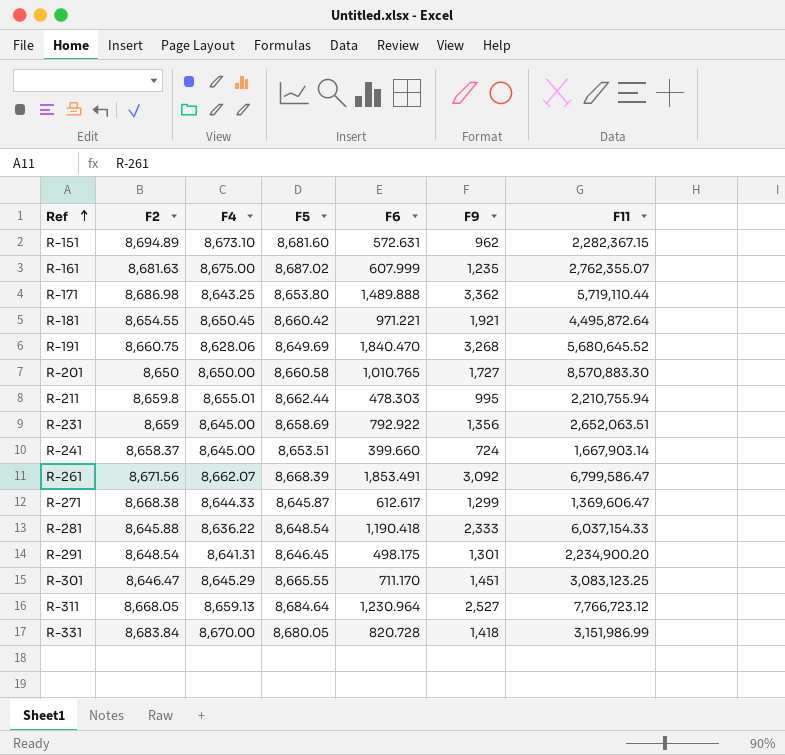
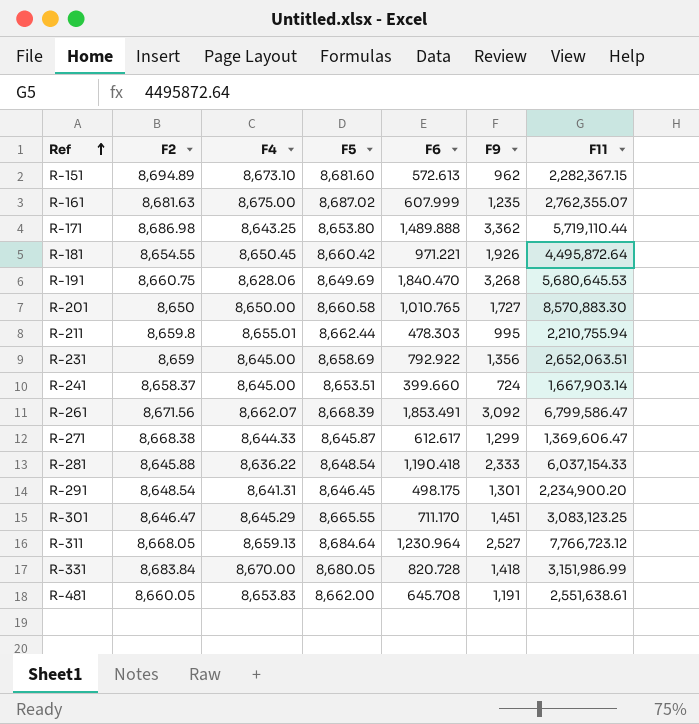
R-151 | F6: 572.631 -> 572.613
R-181 | F9: 1,921 -> 1,926
R-191 | F11: 5,680,645.52 -> 5,680,645.53
row R-481: none -> 8,660.05 | 8,653.83 | 8,662.00 | 645.708 | 1,191 | 2,551,638.61

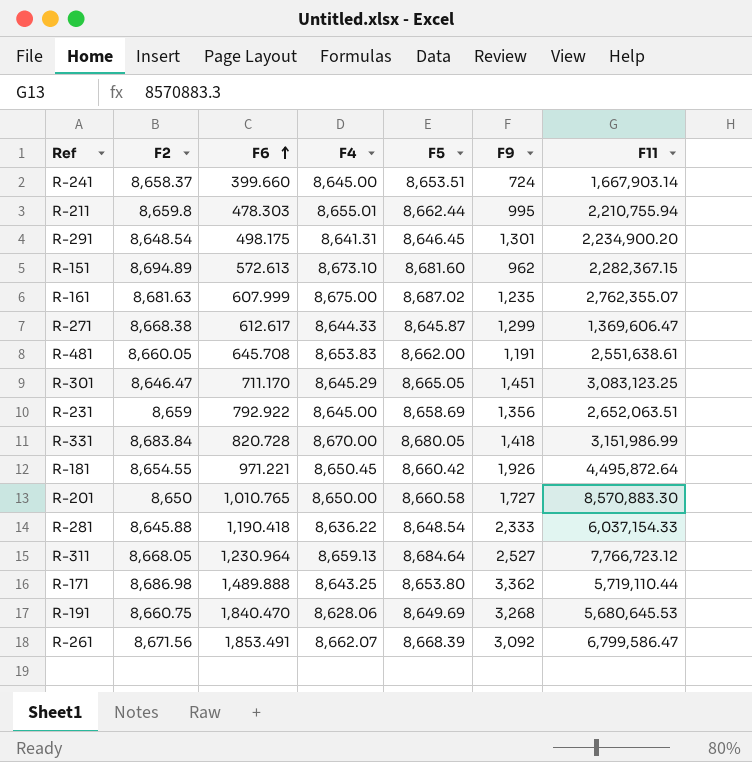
row order: Ref ascending -> F6 ascending
column F6 | position: 5 -> 3
R-301 | F5: 8,665.55 -> 8,665.05

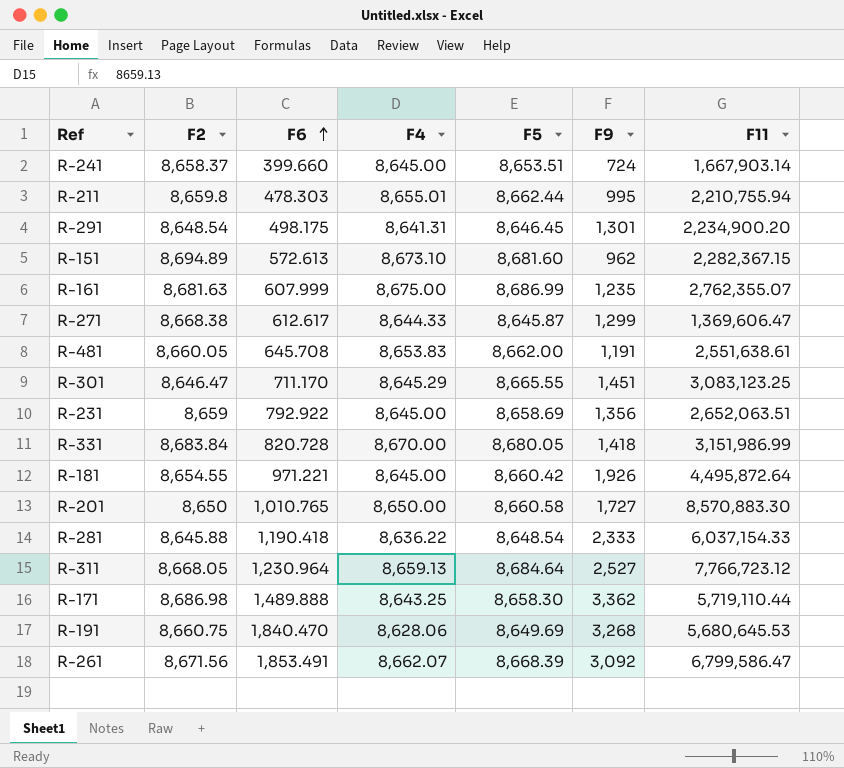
R-161 | F5: 8,687.02 -> 8,686.99
R-301 | F5: 8,665.05 -> 8,665.55
R-181 | F4: 8,650.45 -> 8,645.00
R-171 | F5: 8,653.80 -> 8,658.30

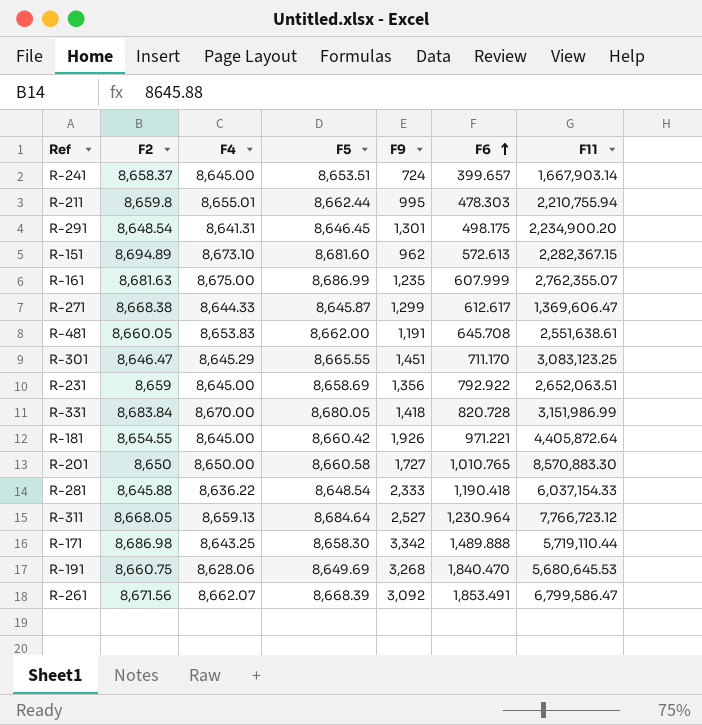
column F6 | position: 3 -> 6
R-241 | F6: 399.660 -> 399.657
R-181 | F11: 4,495,872.64 -> 4,405,872.64
R-171 | F9: 3,362 -> 3,342

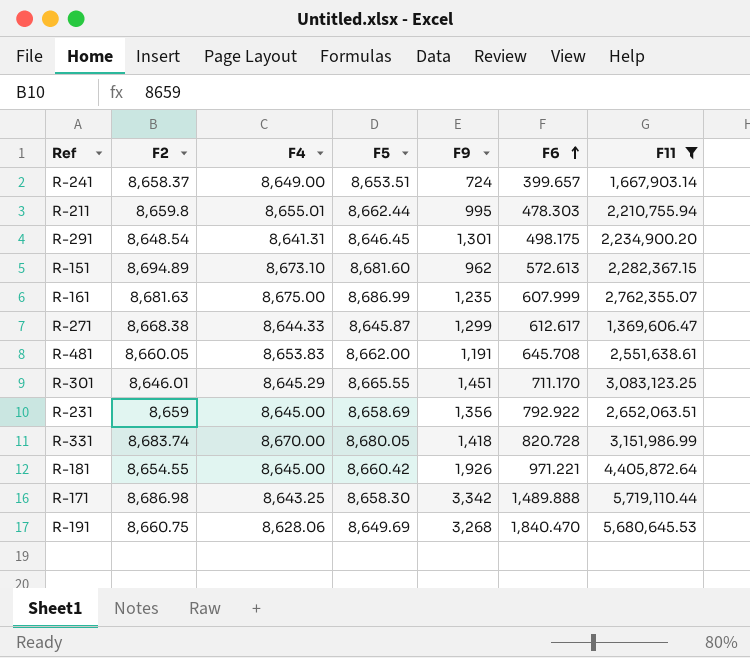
filter: none -> F11 <= 5,719,110.44
R-241 | F4: 8,645.00 -> 8,649.00
R-301 | F2: 8,646.47 -> 8,646.01
R-331 | F2: 8,683.84 -> 8,683.74

